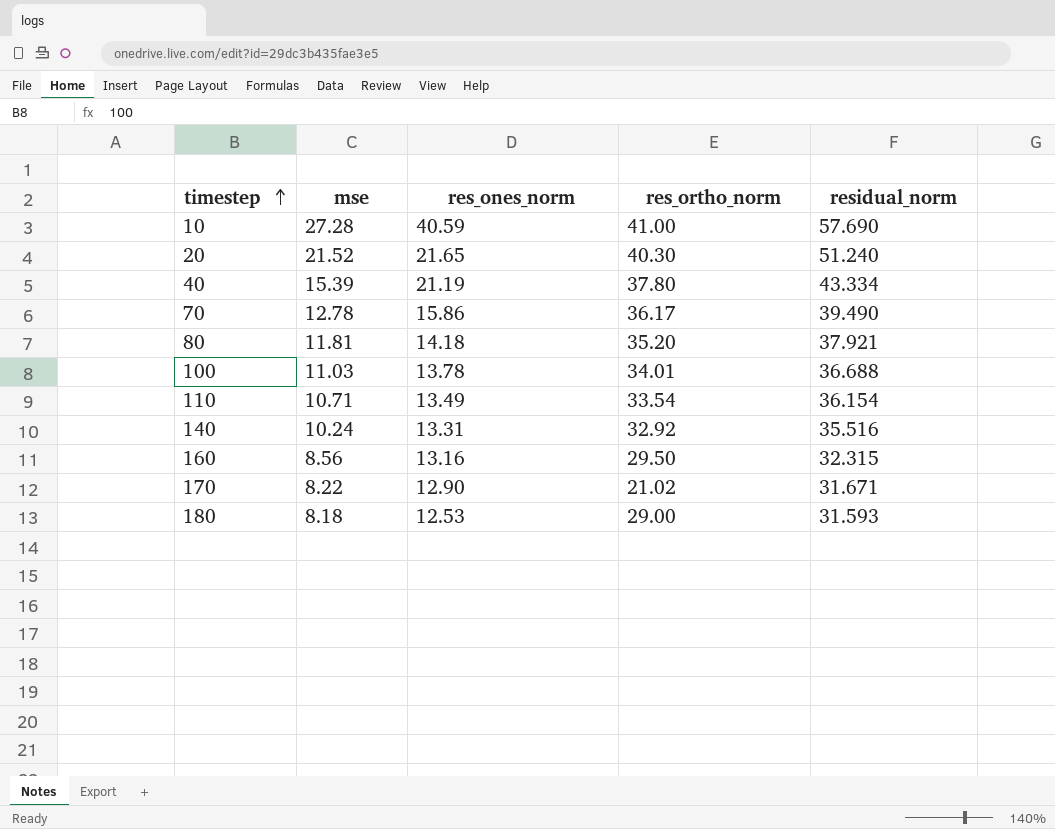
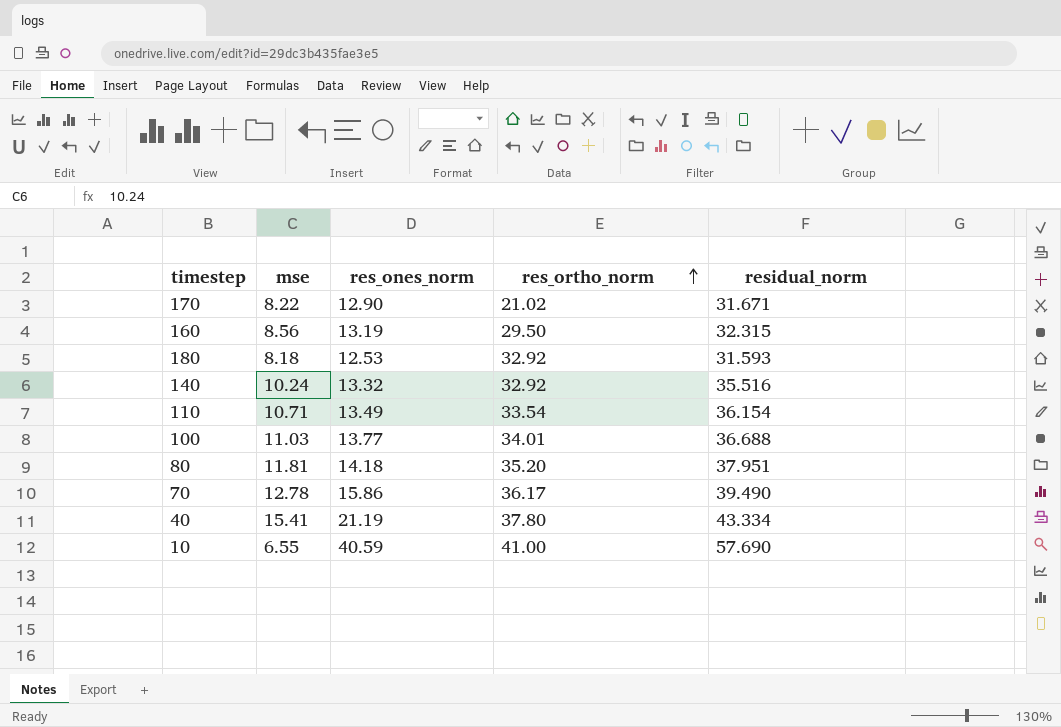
row order: timestep ascending -> res_ortho_norm ascending
row 20: 21.52 | 21.65 | 40.30 | 51.240 -> none
160 | res_ones_norm: 13.16 -> 13.19
180 | res_ortho_norm: 29.00 -> 32.92
140 | res_ones_norm: 13.31 -> 13.32
100 | res_ones_norm: 13.78 -> 13.77
80 | residual_norm: 37.921 -> 37.951
40 | mse: 15.39 -> 15.41
10 | mse: 27.28 -> 6.55

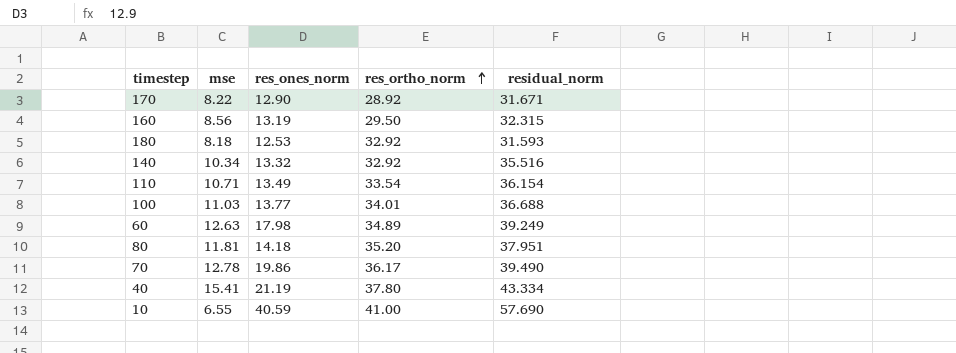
170 | res_ortho_norm: 21.02 -> 28.92
140 | mse: 10.24 -> 10.34
row 60: none -> 12.63 | 17.98 | 34.89 | 39.249
70 | res_ones_norm: 15.86 -> 19.86

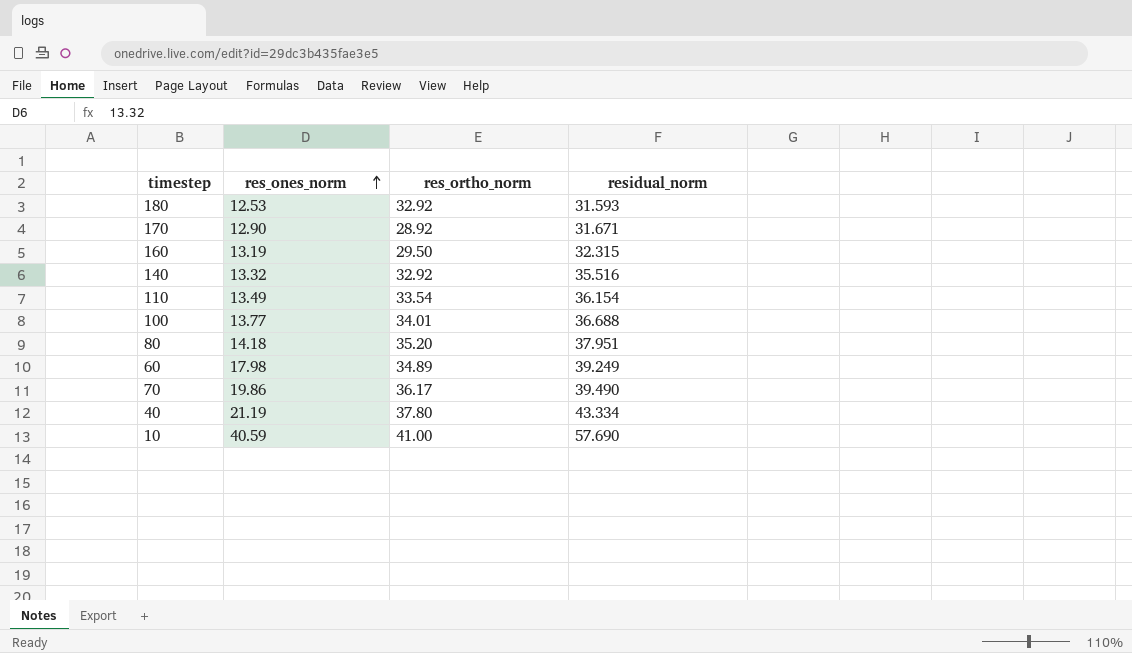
row order: res_ortho_norm ascending -> res_ones_norm ascending
column mse | position: 2 -> none

